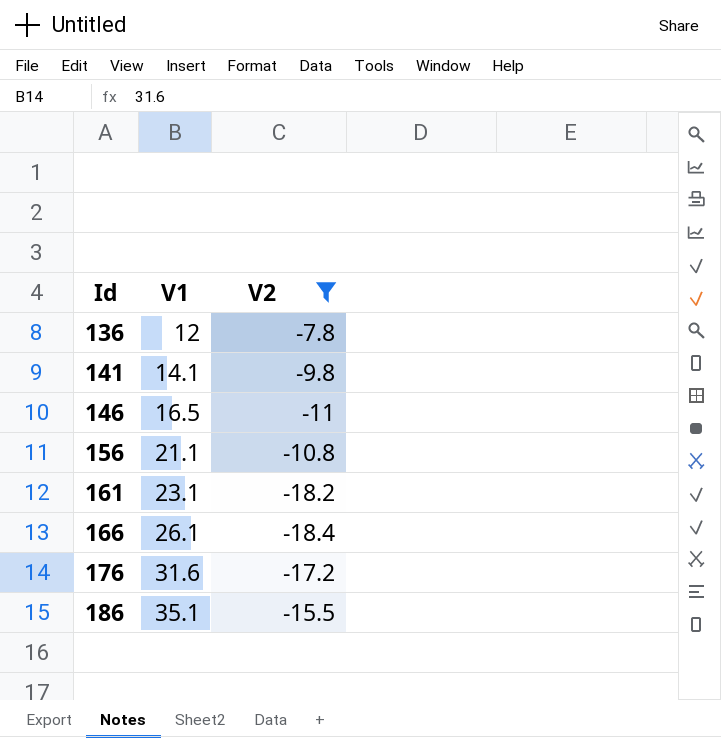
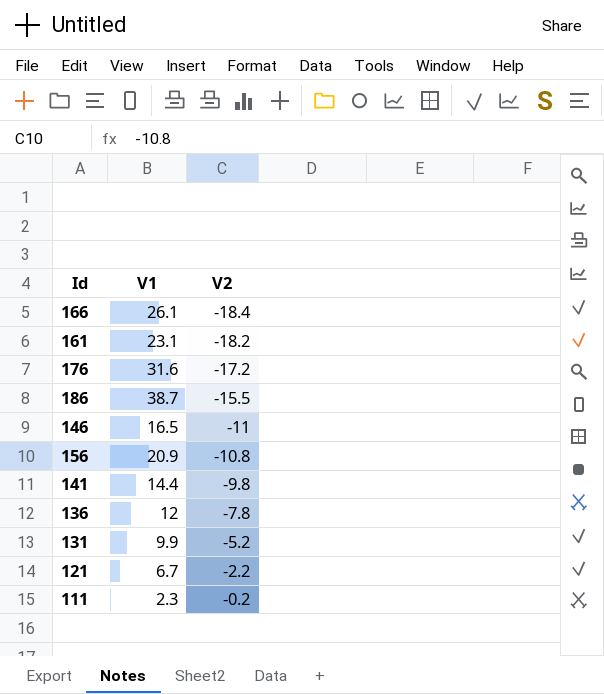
filter: V2 <= -7.8 -> none
row order: Id ascending -> V2 ascending
186 | V1: 35.1 -> 38.7
156 | V1: 21.1 -> 20.9
141 | V1: 14.1 -> 14.4

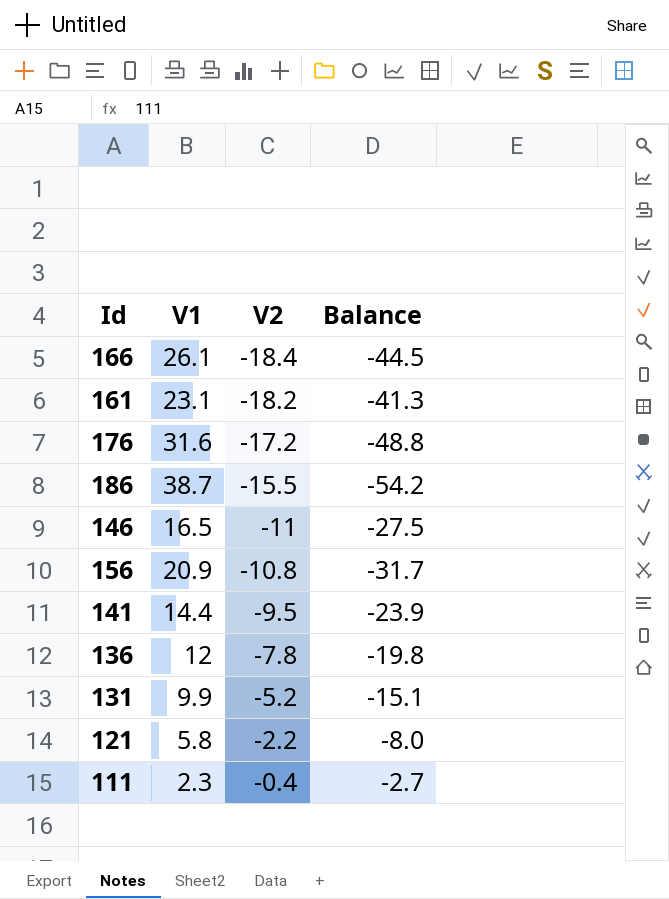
column Balance | formula: none -> [V2] - [V1]
141 | V2: -9.8 -> -9.5
121 | V1: 6.7 -> 5.8
111 | V2: -0.2 -> -0.4

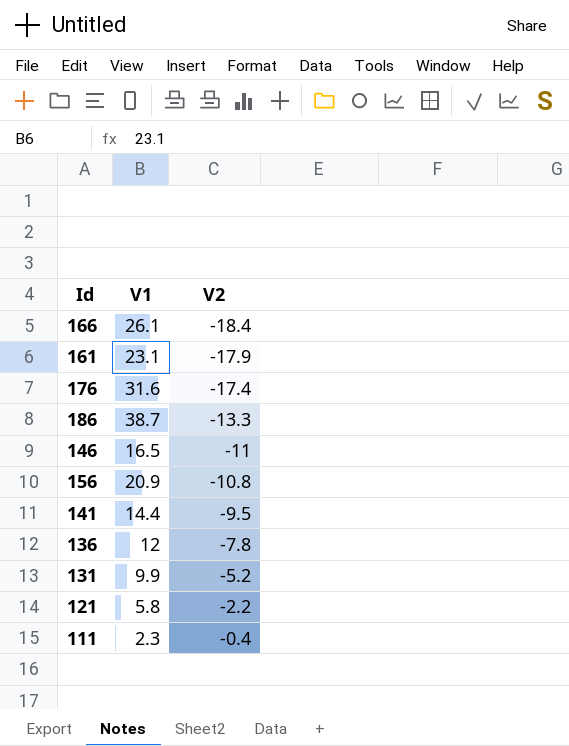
column Balance | formula: [V2] - [V1] -> none
161 | V2: -18.2 -> -17.9
176 | V2: -17.2 -> -17.4
186 | V2: -15.5 -> -13.3

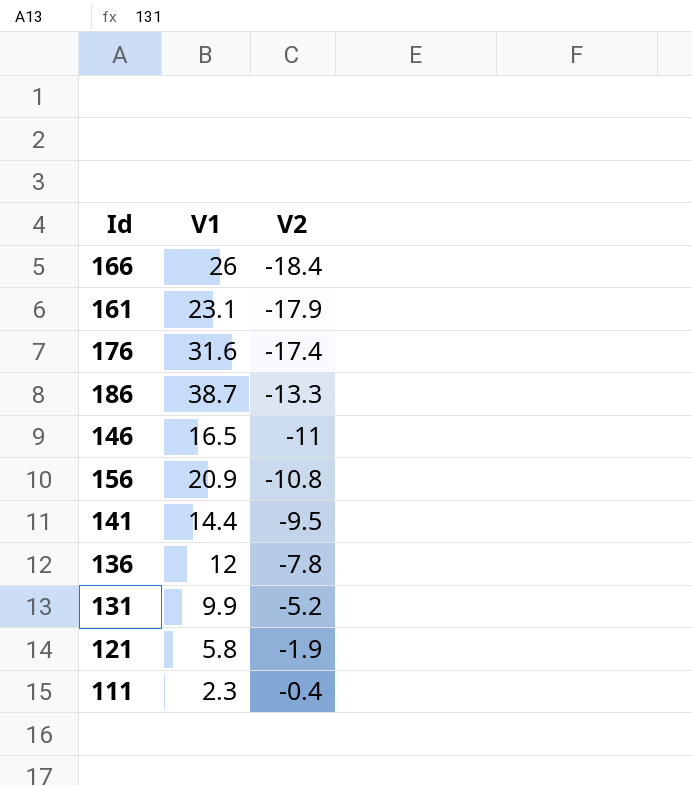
166 | V1: 26.1 -> 26
121 | V2: -2.2 -> -1.9

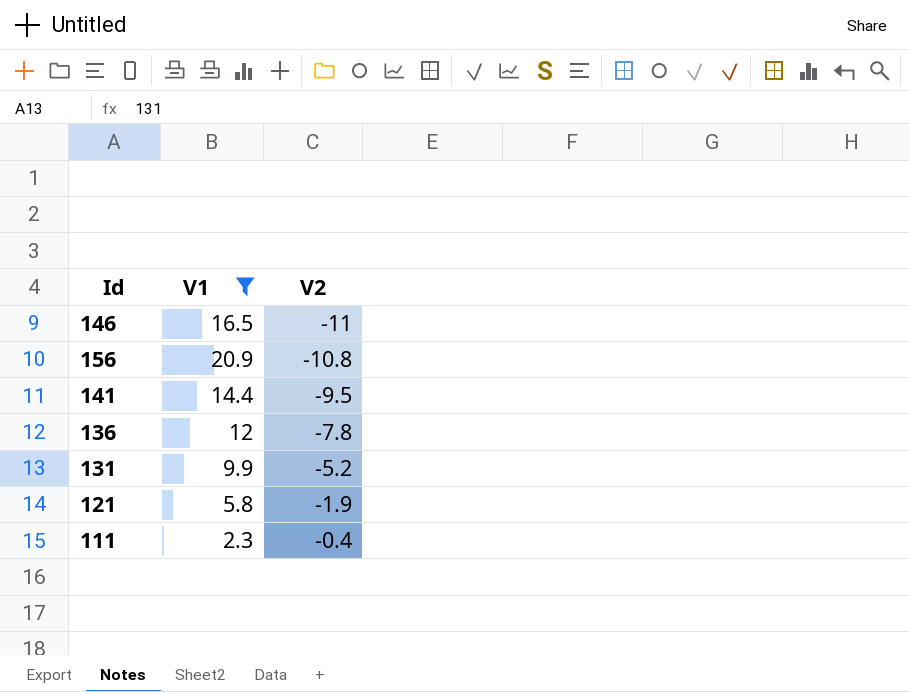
filter: none -> V1 <= 20.9

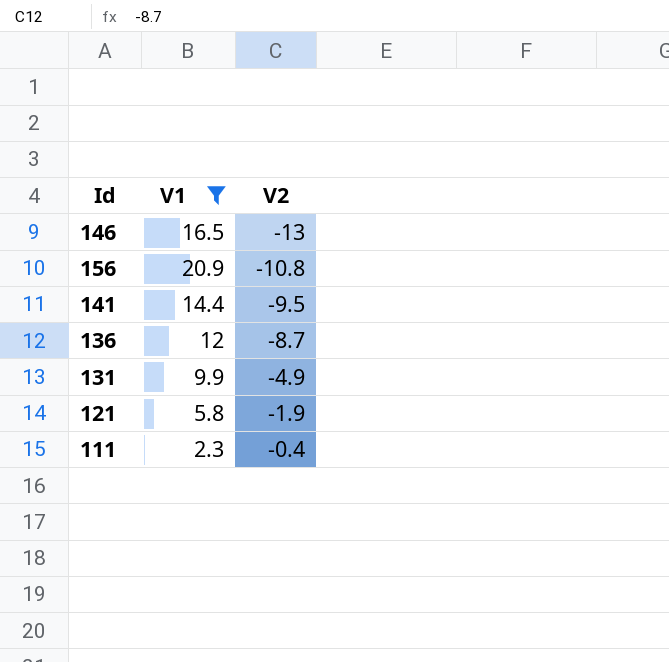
146 | V2: -11 -> -13
136 | V2: -7.8 -> -8.7
131 | V2: -5.2 -> -4.9

